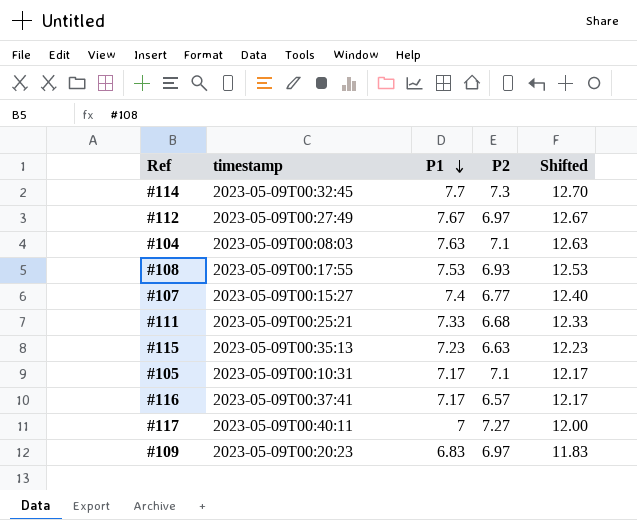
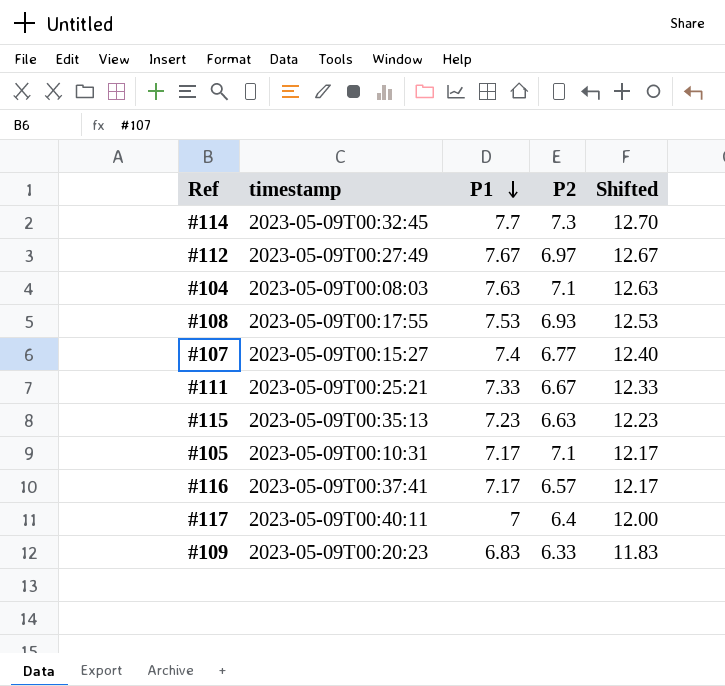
#111 | P2: 6.68 -> 6.67
#117 | P2: 7.27 -> 6.4
#109 | P2: 6.97 -> 6.33

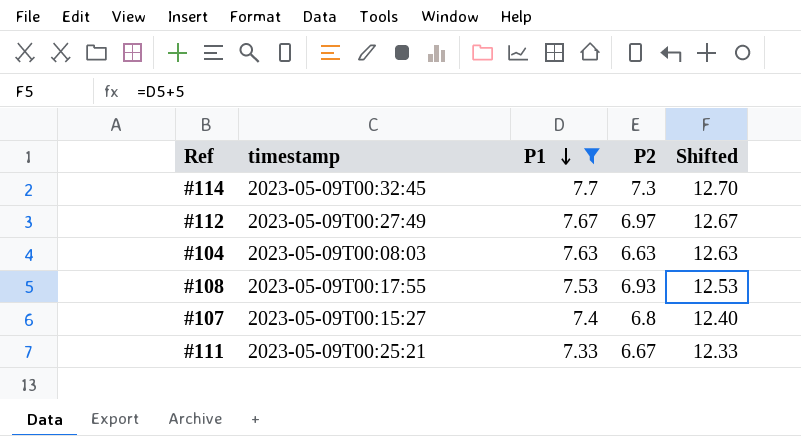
filter: none -> P1 >= 7.33
#104 | P2: 7.1 -> 6.63
#107 | P2: 6.77 -> 6.8

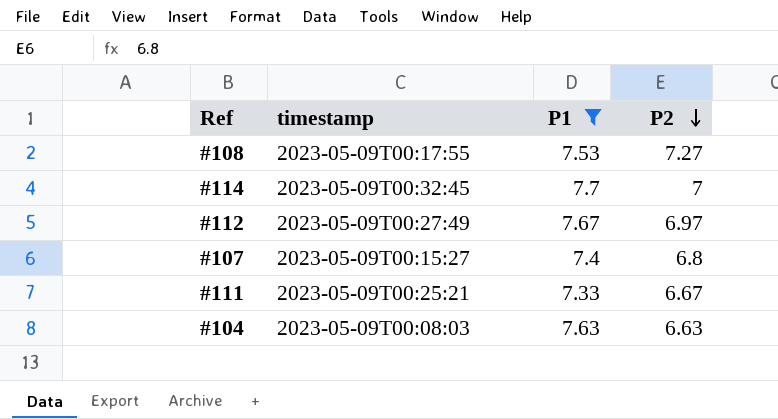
row order: P1 descending -> P2 descending
column Shifted | formula: [P1] + 5 -> none
#108 | P2: 6.93 -> 7.27
#114 | P2: 7.3 -> 7

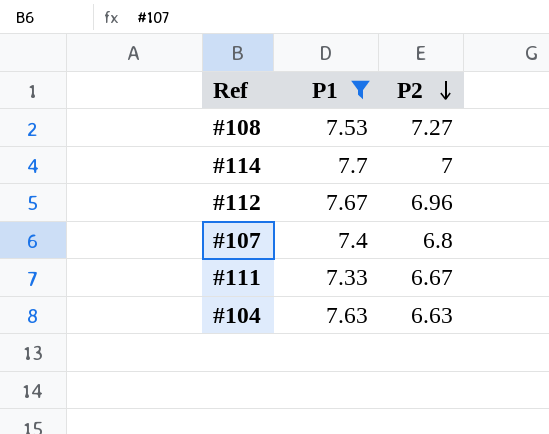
column timestamp | position: 2 -> none
#112 | P2: 6.97 -> 6.96

